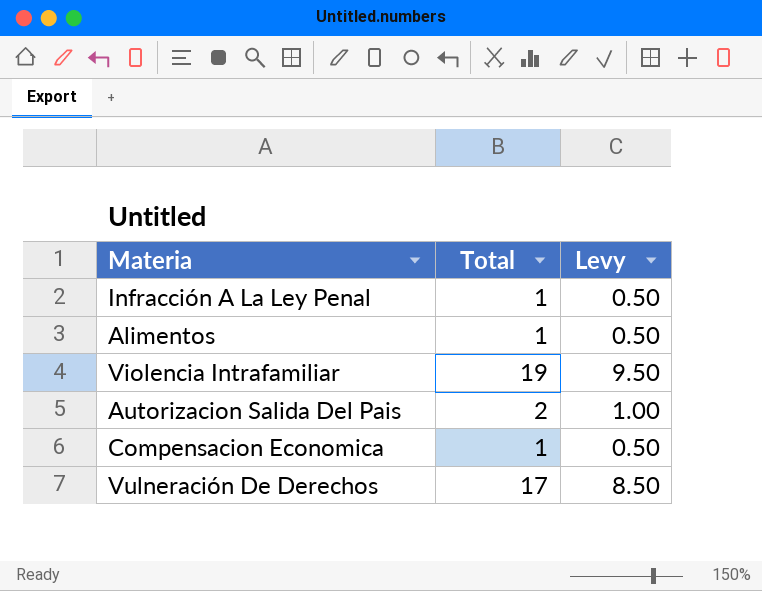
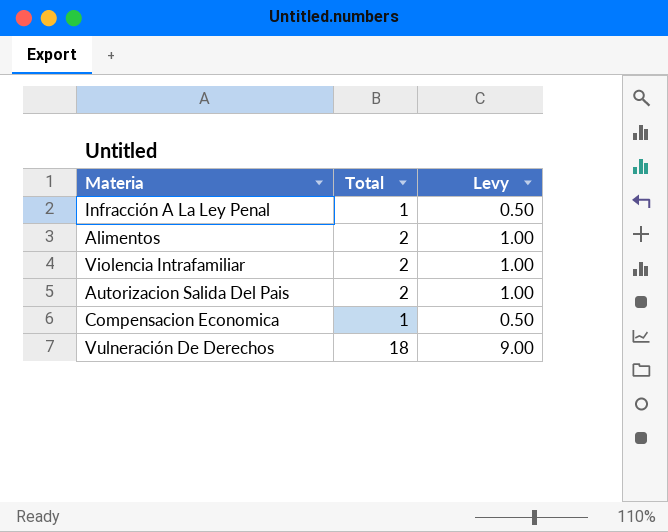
Alimentos | Total: 1 -> 2
Alimentos | Levy: 0.50 -> 1.00
Violencia Intrafamiliar | Total: 19 -> 2
Violencia Intrafamiliar | Levy: 9.50 -> 1.00
Vulneración De Derechos | Total: 17 -> 18
Vulneración De Derechos | Levy: 8.50 -> 9.00

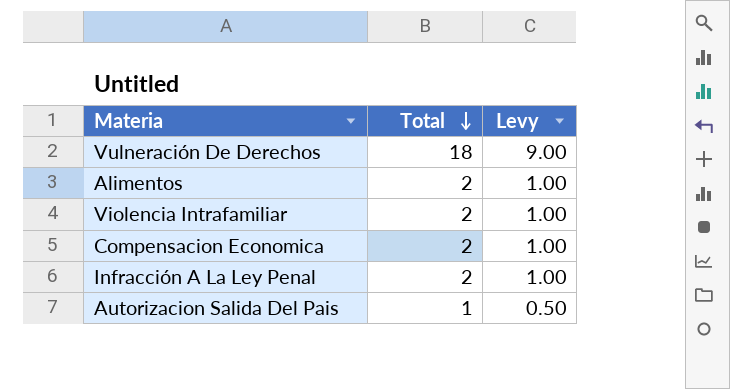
row order: none -> Total descending
Compensacion Economica | Total: 1 -> 2
Compensacion Economica | Levy: 0.50 -> 1.00
Infracción A La Ley Penal | Total: 1 -> 2
Infracción A La Ley Penal | Levy: 0.50 -> 1.00
Autorizacion Salida Del Pais | Total: 2 -> 1
Autorizacion Salida Del Pais | Levy: 1.00 -> 0.50

